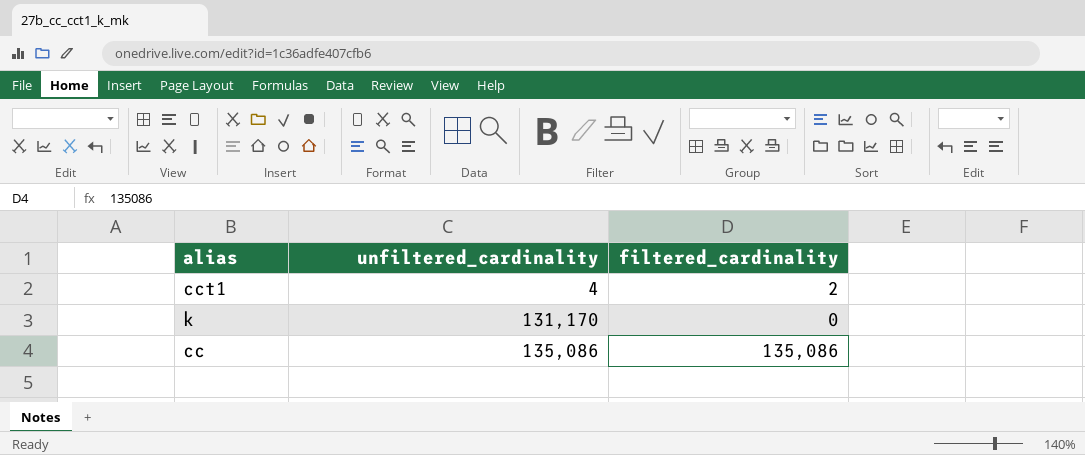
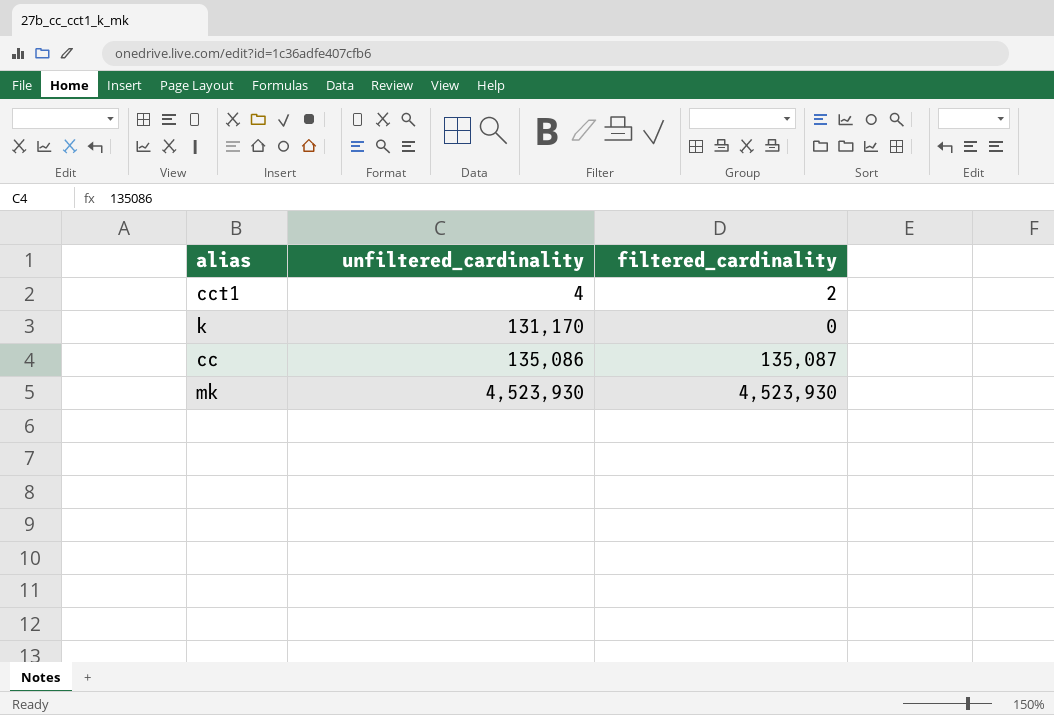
cc | filtered_cardinality: 135,086 -> 135,087
row mk: none -> 4,523,930 | 4,523,930

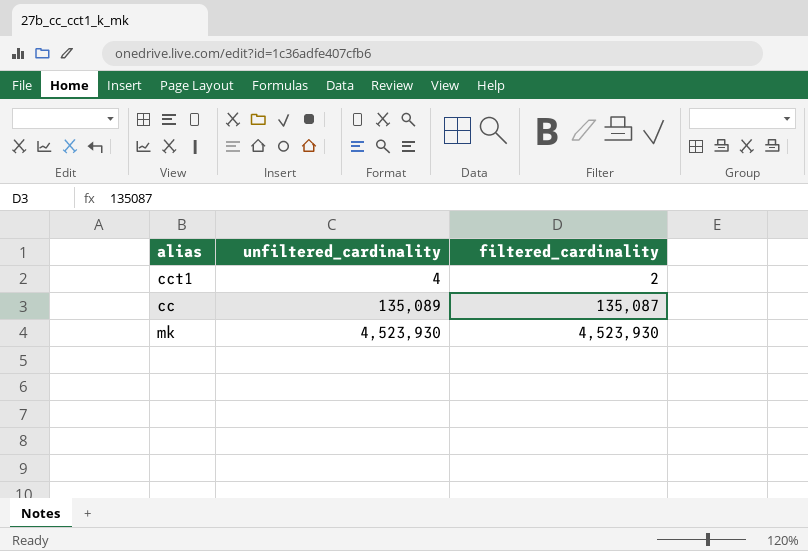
row k: 131,170 | 0 -> none
cc | unfiltered_cardinality: 135,086 -> 135,089

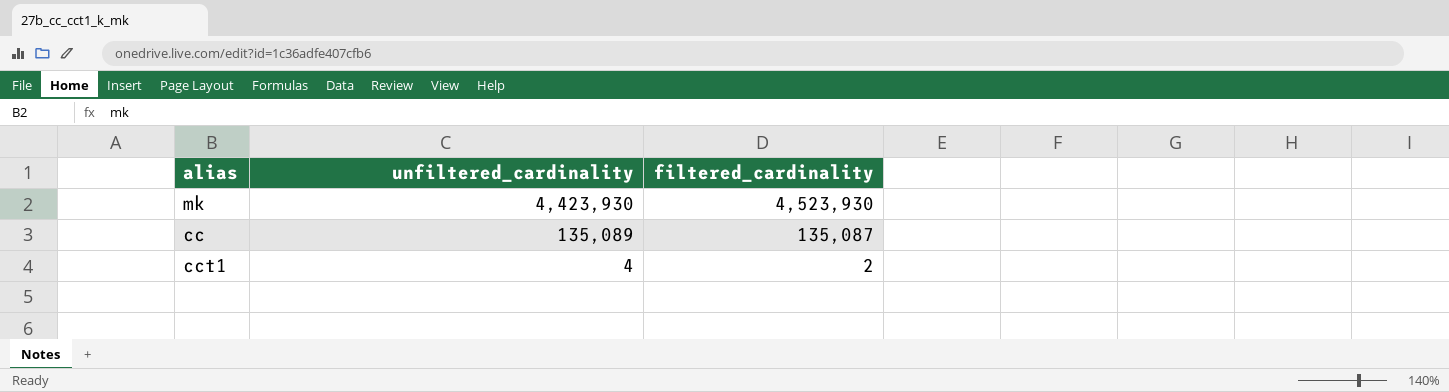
row order: unfiltered_cardinality ascending -> unfiltered_cardinality descending
mk | unfiltered_cardinality: 4,523,930 -> 4,423,930

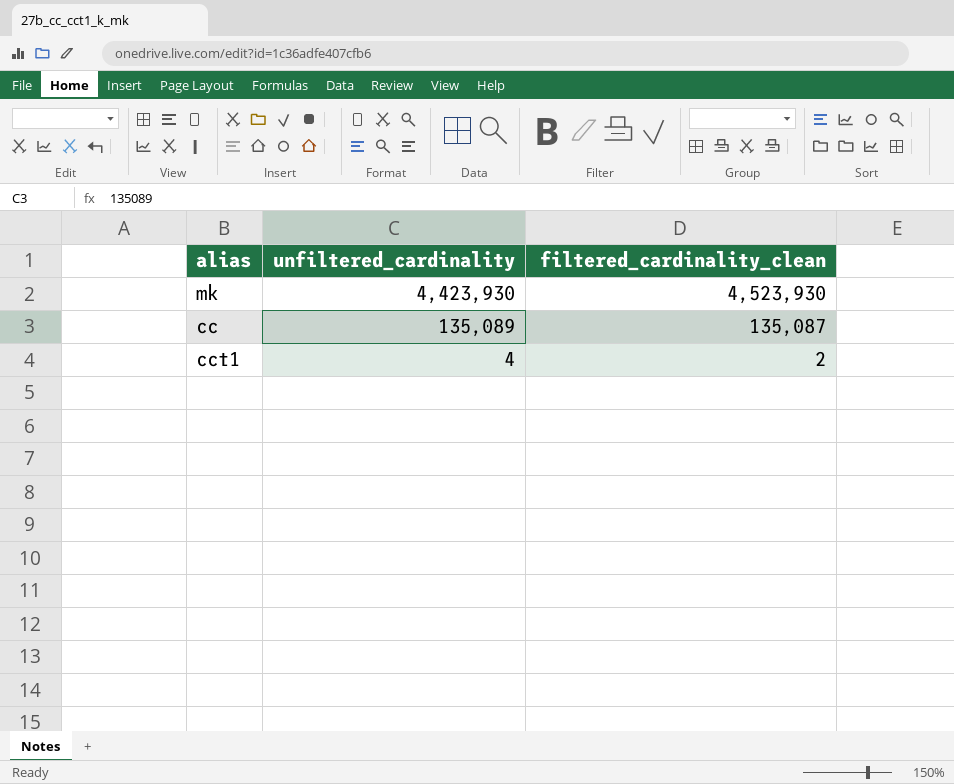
column name: filtered_cardinality -> filtered_cardinality_clean

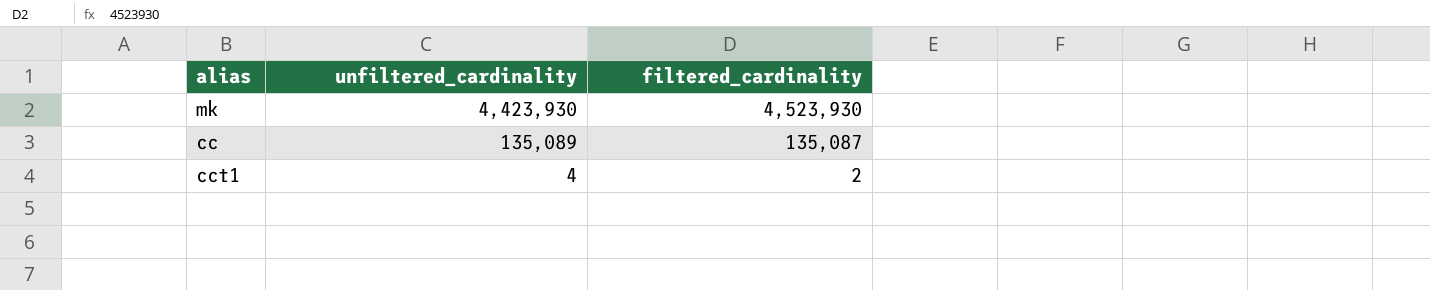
column name: filtered_cardinality_clean -> filtered_cardinality

